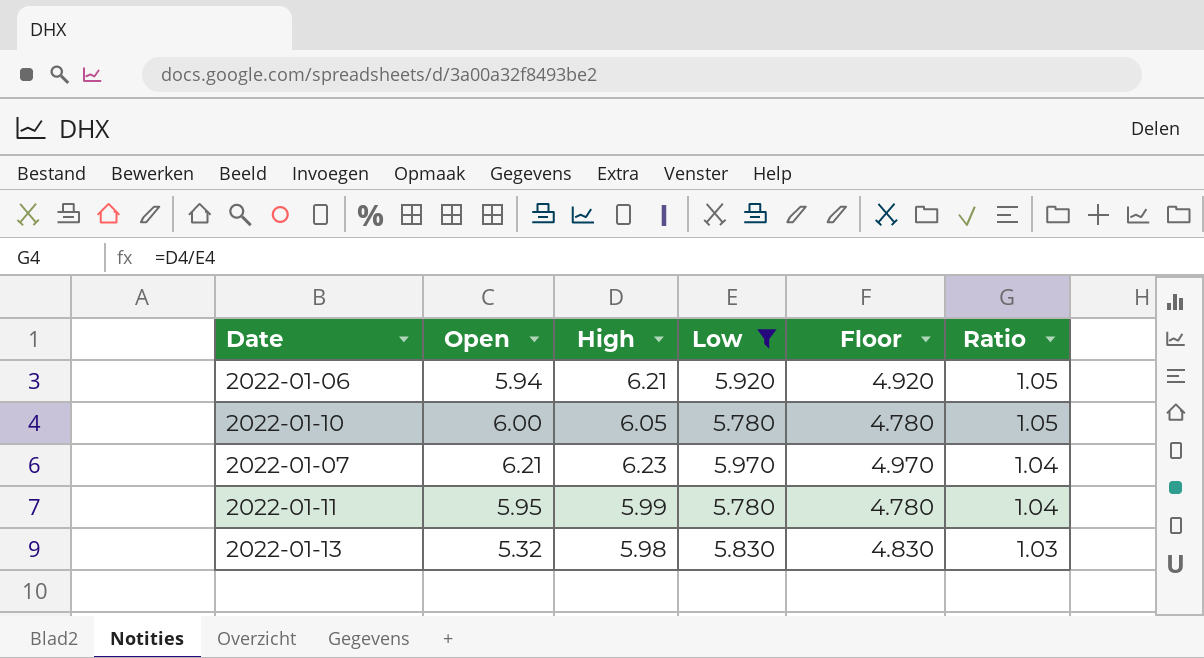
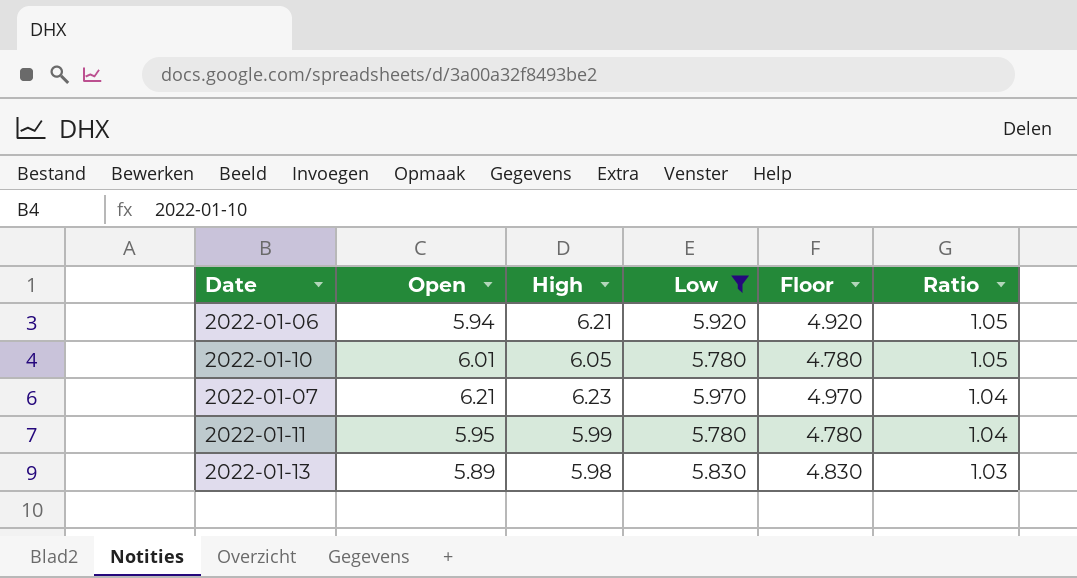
2022-01-10 | Open: 6.00 -> 6.01
2022-01-13 | Open: 5.32 -> 5.89

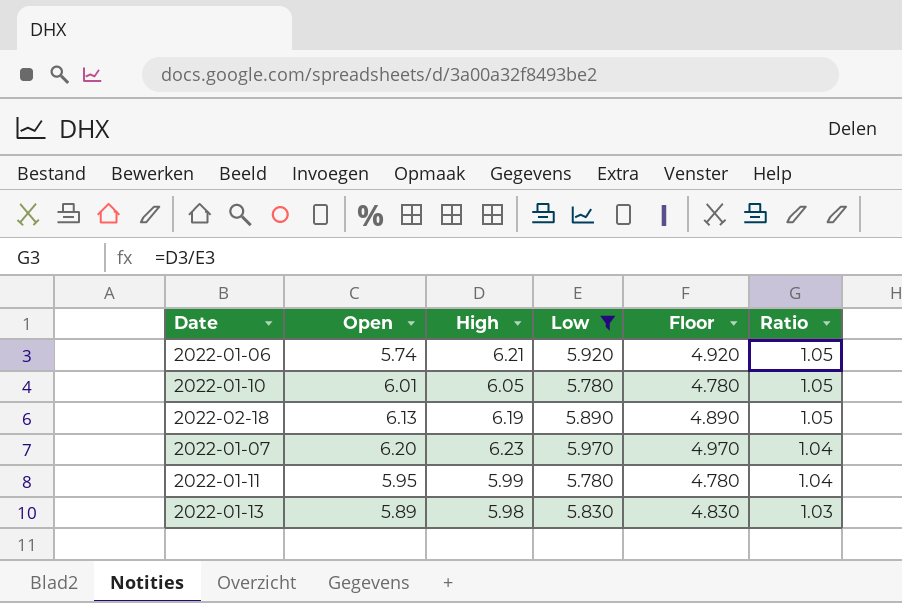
2022-01-06 | Open: 5.94 -> 5.74
row 2022-02-18: none -> 6.13 | 6.19 | 5.890 | 4.890 | 1.05
2022-01-07 | Open: 6.21 -> 6.20

